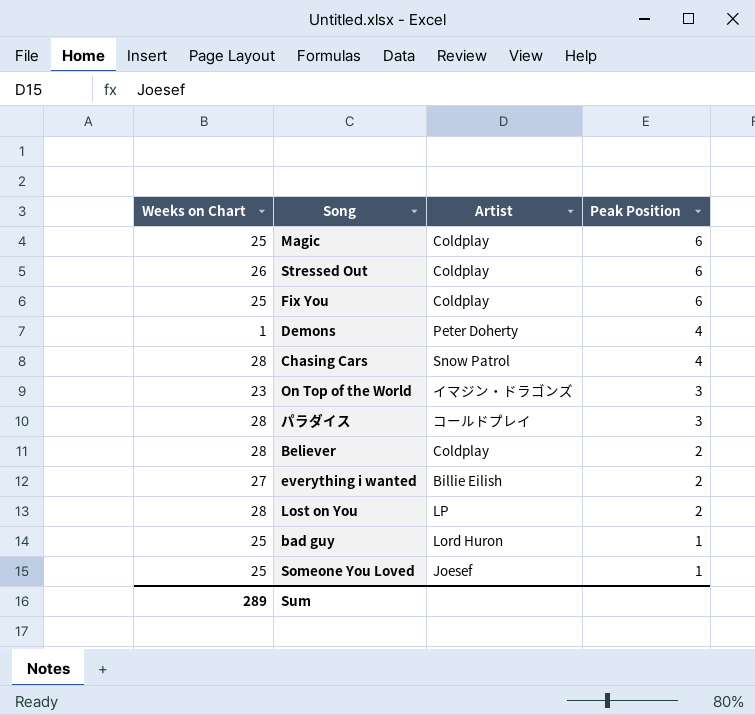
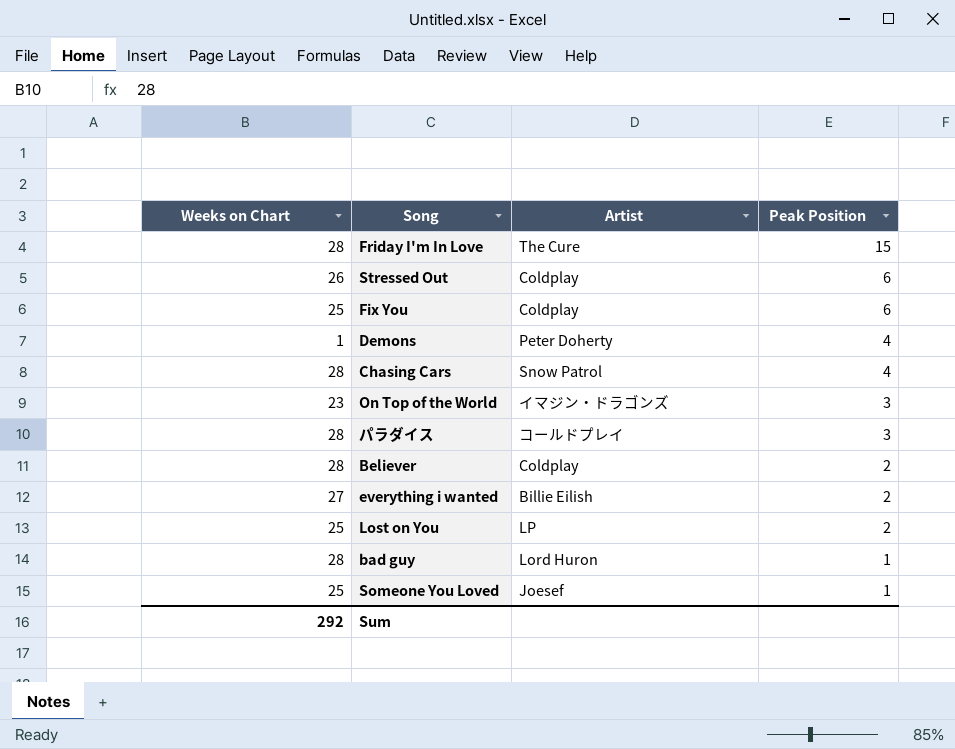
row Magic: 25 | Coldplay | 6 -> none
row Friday I'm In Love: none -> 28 | The Cure | 15
Lost on You | Weeks on Chart: 28 -> 25
bad guy | Weeks on Chart: 25 -> 28
Sum | Weeks on Chart: 289 -> 292

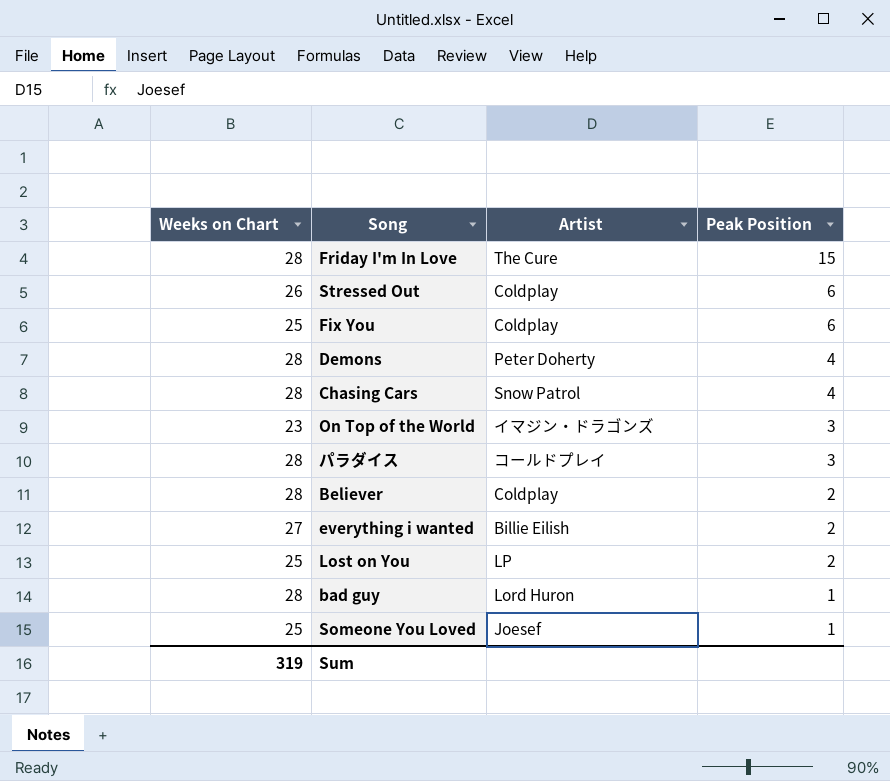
Demons | Weeks on Chart: 1 -> 28
Sum | Weeks on Chart: 292 -> 319

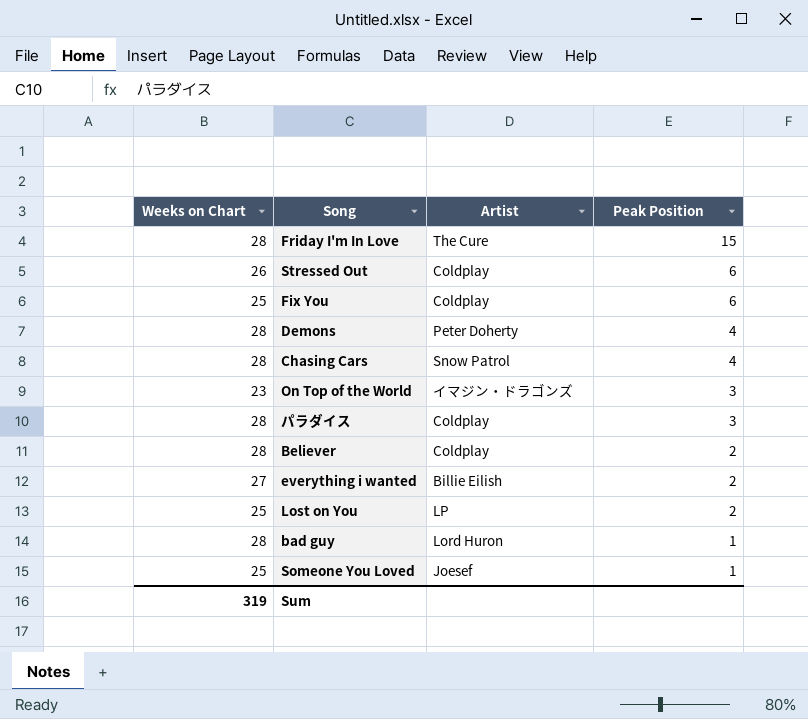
パラダイス | Artist: コールドプレイ -> Coldplay

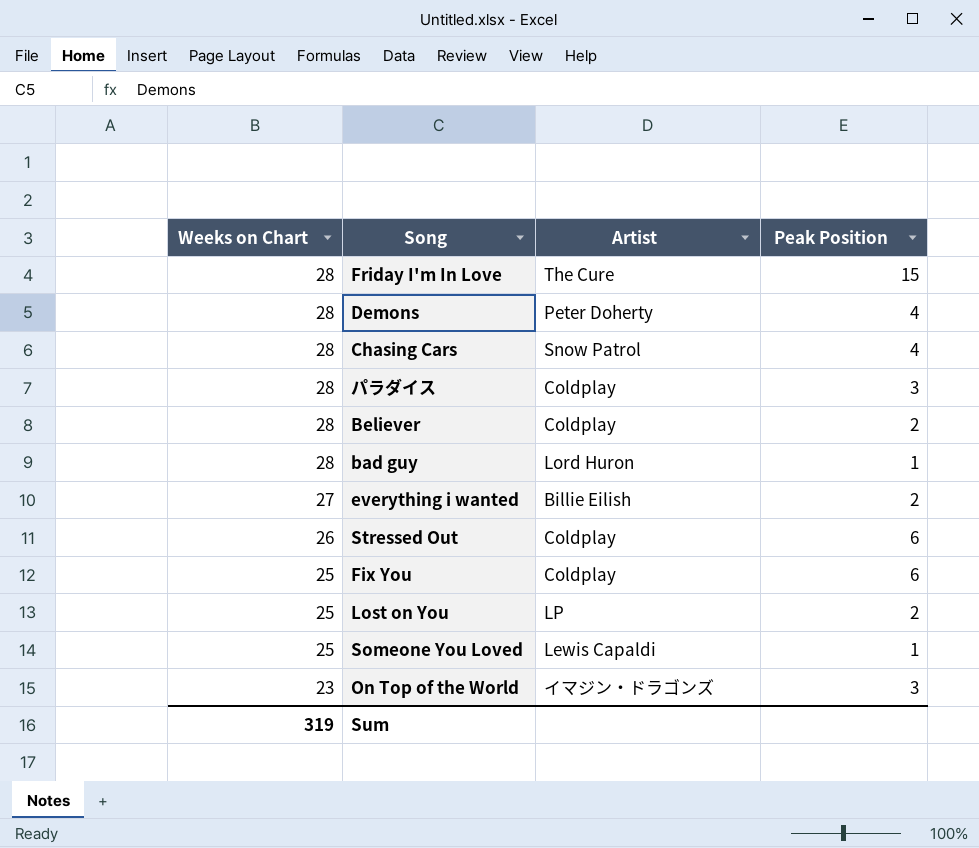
row order: Peak Position descending -> Weeks on Chart descending
Someone You Loved | Artist: Joesef -> Lewis Capaldi

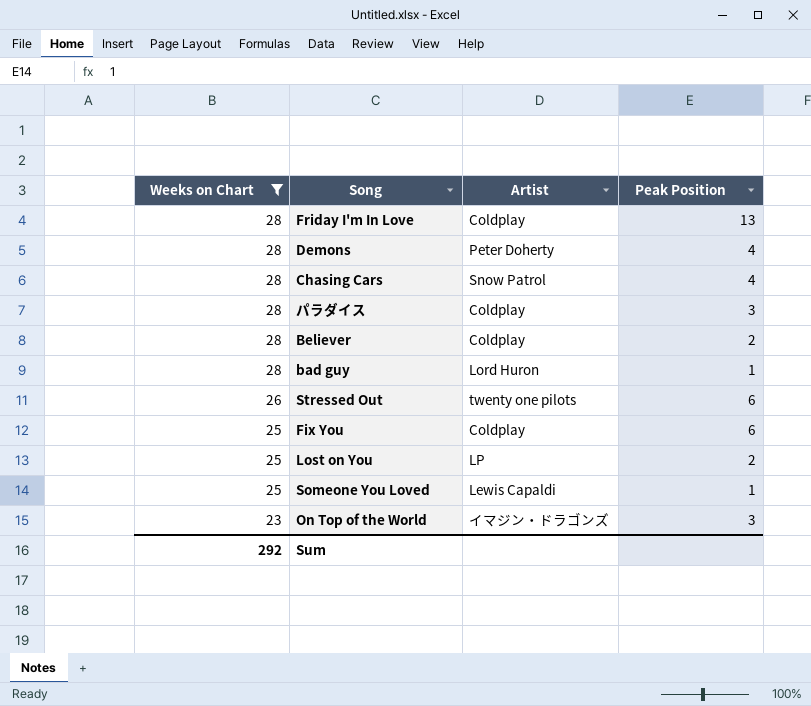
filter: none -> Weeks on Chart != 27
Friday I'm In Love | Artist: The Cure -> Coldplay
Friday I'm In Love | Peak Position: 15 -> 13
Stressed Out | Artist: Coldplay -> twenty one pilots
Sum | Weeks on Chart: 319 -> 292

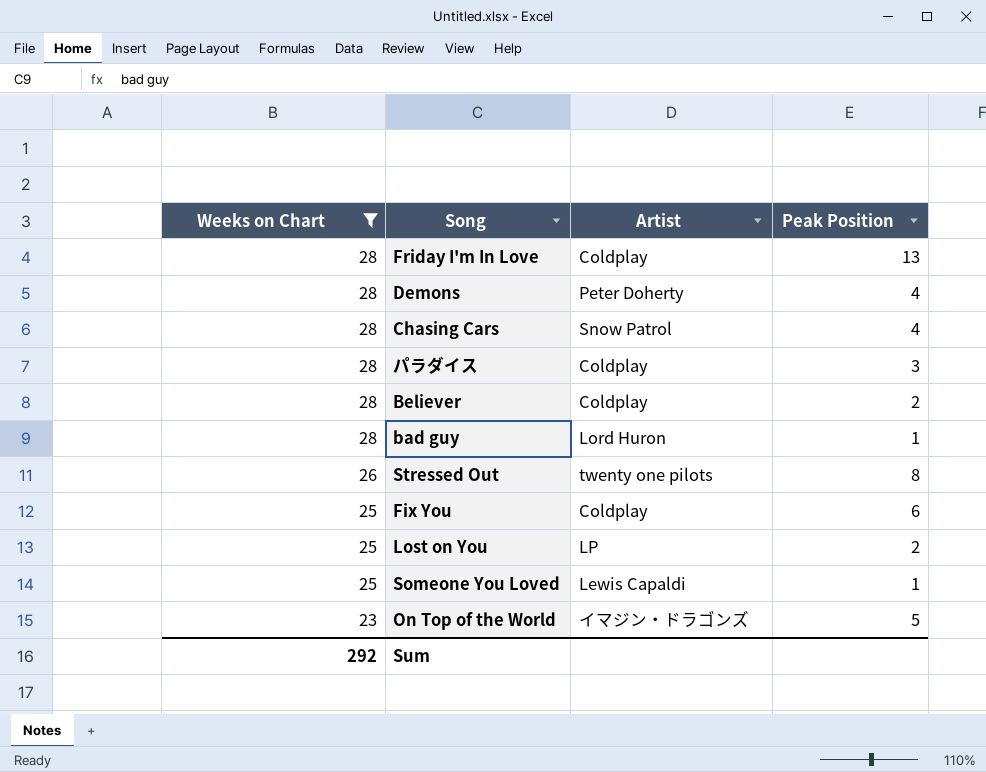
Stressed Out | Peak Position: 6 -> 8
On Top of the World | Peak Position: 3 -> 5

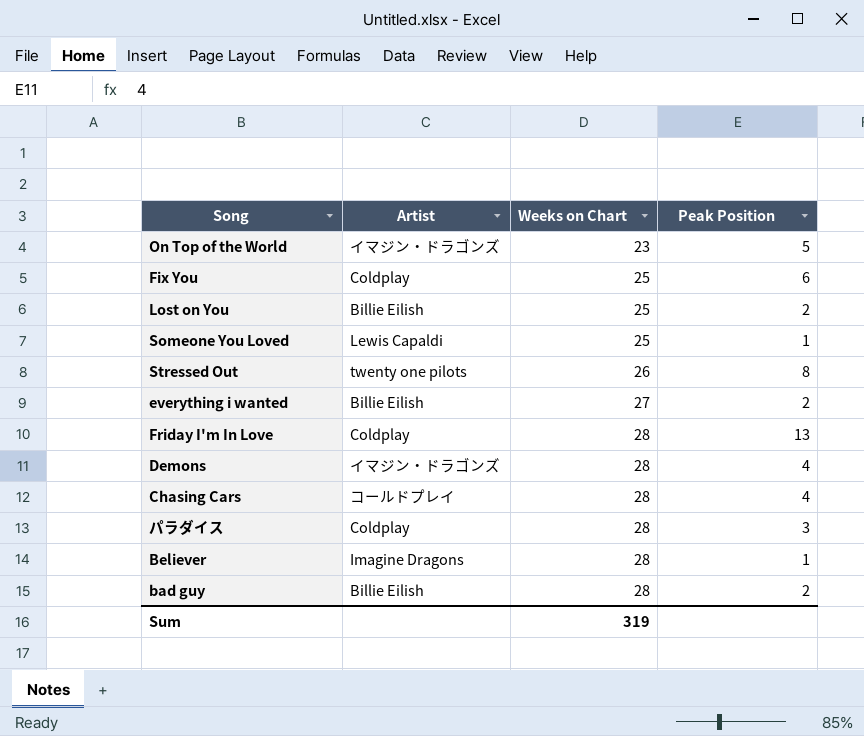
filter: Weeks on Chart != 27 -> none
row order: Weeks on Chart descending -> Weeks on Chart ascending
column Weeks on Chart | position: 1 -> 3
Lost on You | Artist: LP -> Billie Eilish
Demons | Artist: Peter Doherty -> イマジン・ドラゴンズ
Chasing Cars | Artist: Snow Patrol -> コールドプレイ
Believer | Artist: Coldplay -> Imagine Dragons
Believer | Peak Position: 2 -> 1
bad guy | Artist: Lord Huron -> Billie Eilish
bad guy | Peak Position: 1 -> 2
Sum | Weeks on Chart: 292 -> 319

